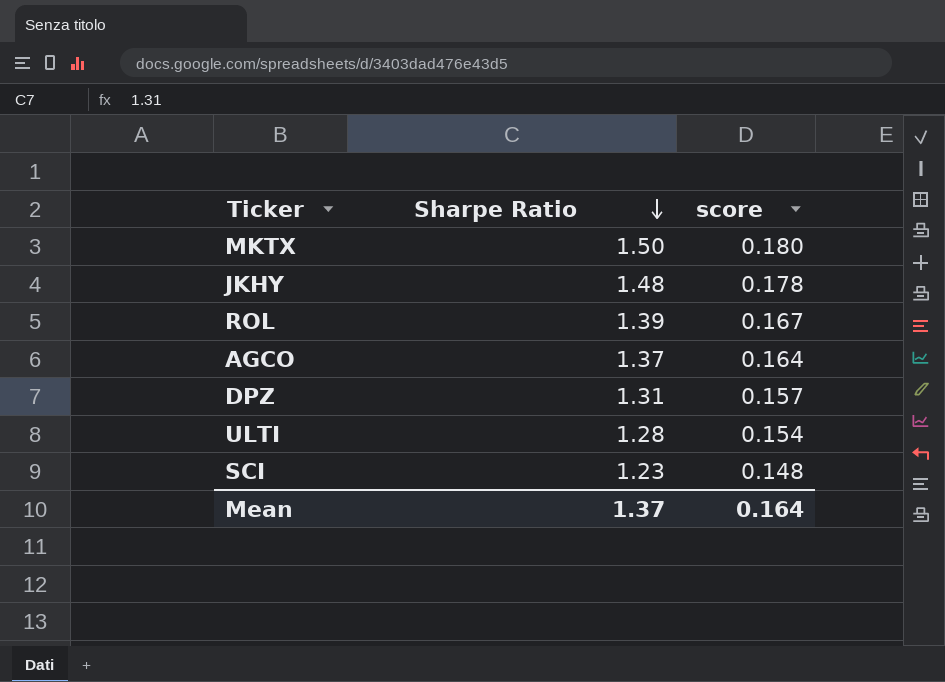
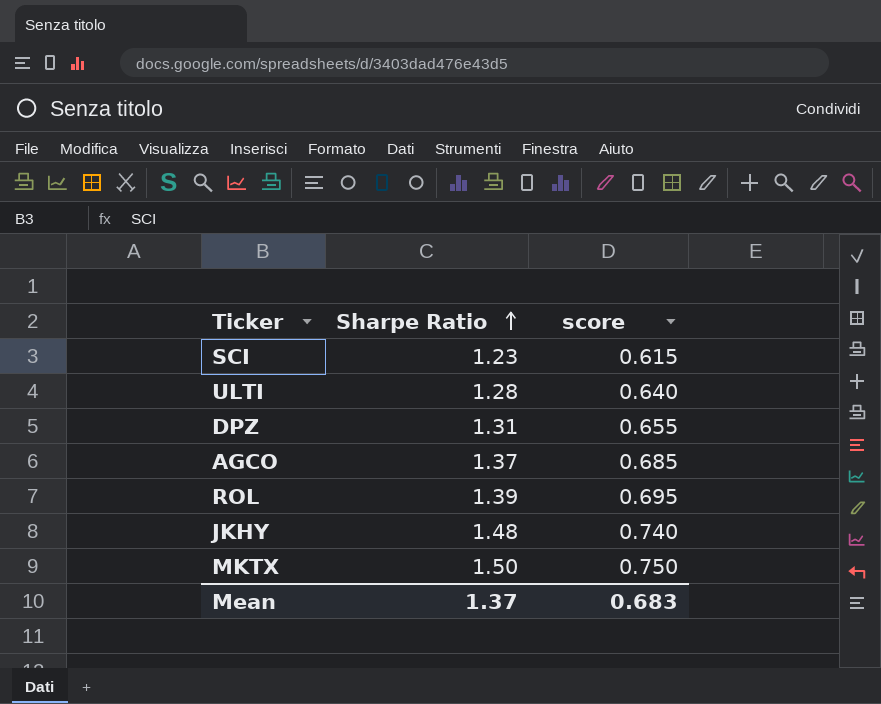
row order: Sharpe Ratio descending -> Sharpe Ratio ascending
column score | formula: [Sharpe Ratio] * 0.12 -> [Sharpe Ratio] * 0.5
Mean | score: 0.164 -> 0.683

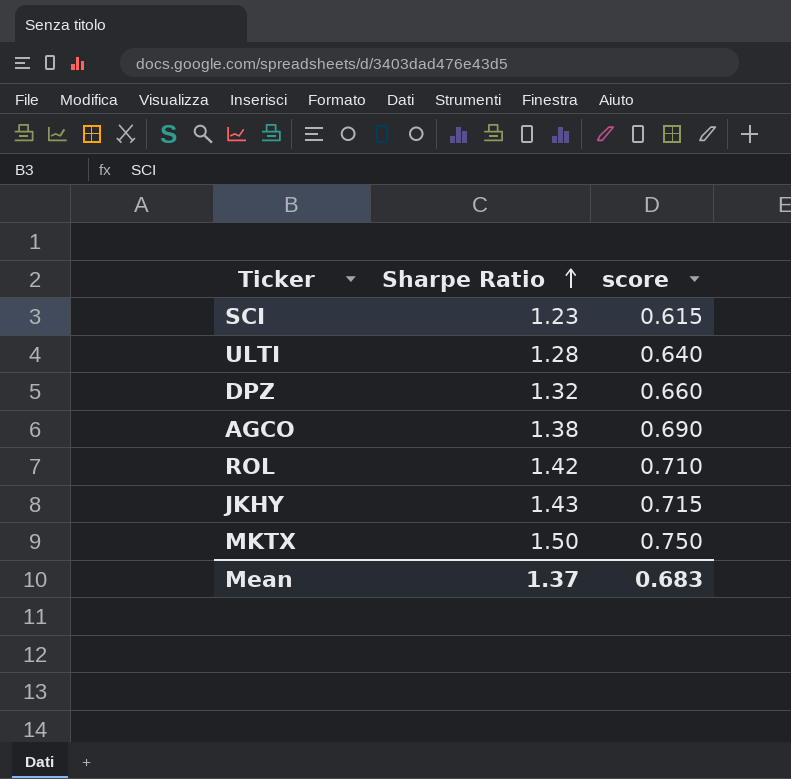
DPZ | Sharpe Ratio: 1.31 -> 1.32
DPZ | score: 0.655 -> 0.660
AGCO | Sharpe Ratio: 1.37 -> 1.38
AGCO | score: 0.685 -> 0.690
ROL | Sharpe Ratio: 1.39 -> 1.42
ROL | score: 0.695 -> 0.710
JKHY | Sharpe Ratio: 1.48 -> 1.43
JKHY | score: 0.740 -> 0.715

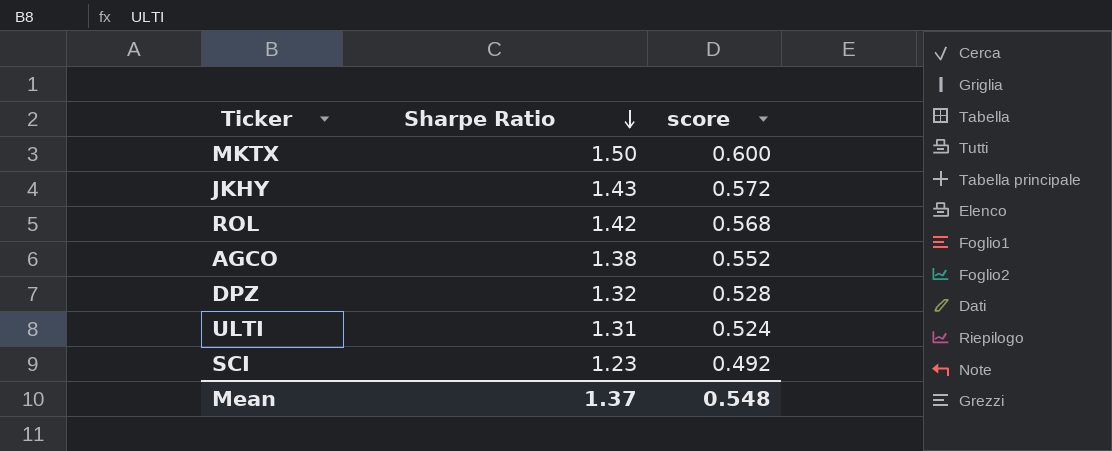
row order: Sharpe Ratio ascending -> Sharpe Ratio descending
column score | formula: [Sharpe Ratio] * 0.5 -> [Sharpe Ratio] * 0.4
ULTI | Sharpe Ratio: 1.28 -> 1.31
Mean | score: 0.683 -> 0.548

